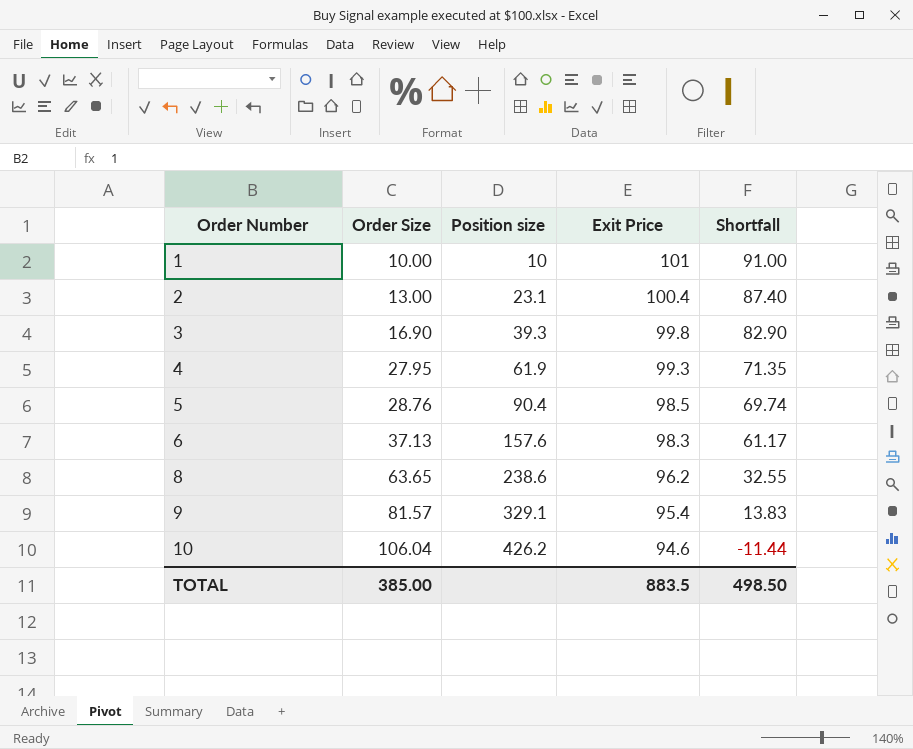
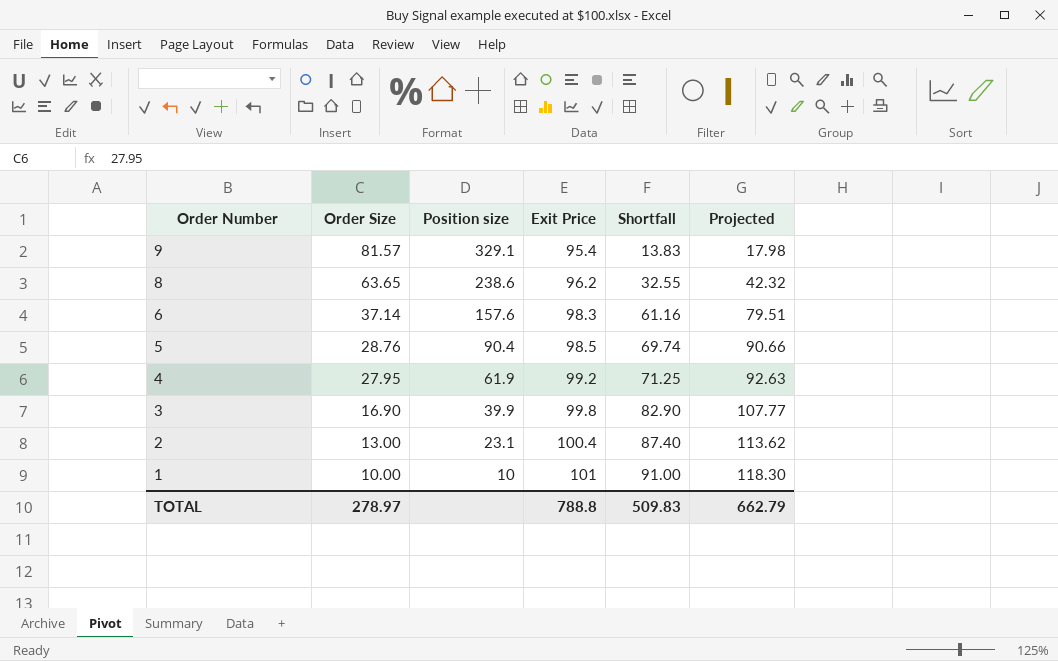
row order: Order Number ascending -> Order Number descending
column Projected | formula: none -> [Shortfall] * 1.3
row 10: 106.04 | 426.2 | 94.6 | -11.44 -> none
6 | Order Size: 37.13 -> 37.14
6 | Shortfall: 61.17 -> 61.16
4 | Exit Price: 99.3 -> 99.2
4 | Shortfall: 71.35 -> 71.25
3 | Position size: 39.3 -> 39.9
TOTAL | Order Size: 385.00 -> 278.97
TOTAL | Exit Price: 883.5 -> 788.8
TOTAL | Shortfall: 498.50 -> 509.83

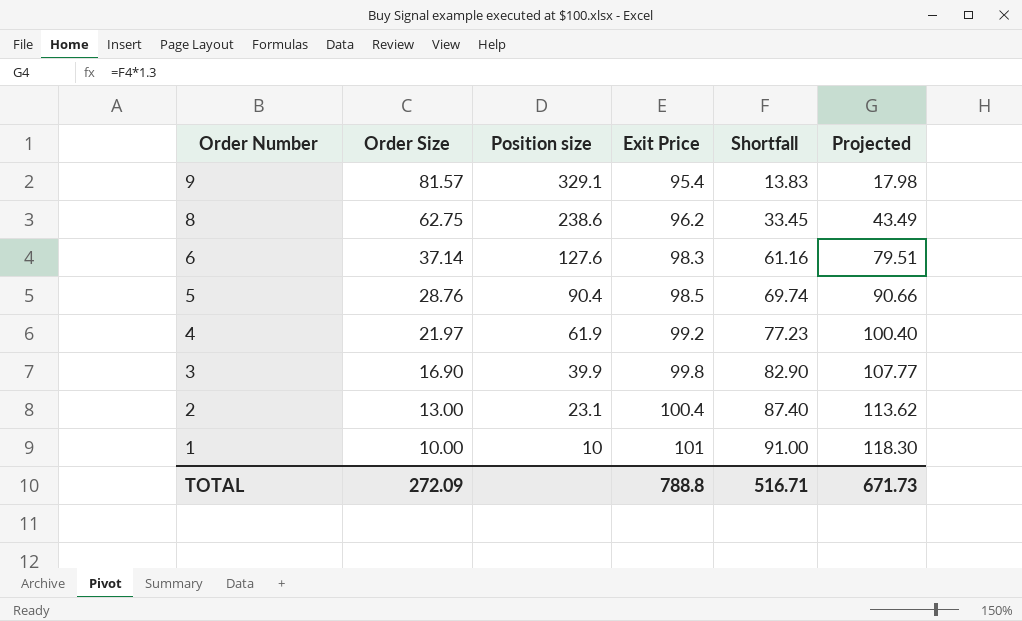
8 | Order Size: 63.65 -> 62.75
8 | Shortfall: 32.55 -> 33.45
8 | Projected: 42.32 -> 43.49
6 | Position size: 157.6 -> 127.6
4 | Order Size: 27.95 -> 21.97
4 | Shortfall: 71.25 -> 77.23
4 | Projected: 92.63 -> 100.40
TOTAL | Order Size: 278.97 -> 272.09
TOTAL | Shortfall: 509.83 -> 516.71
TOTAL | Projected: 662.79 -> 671.73

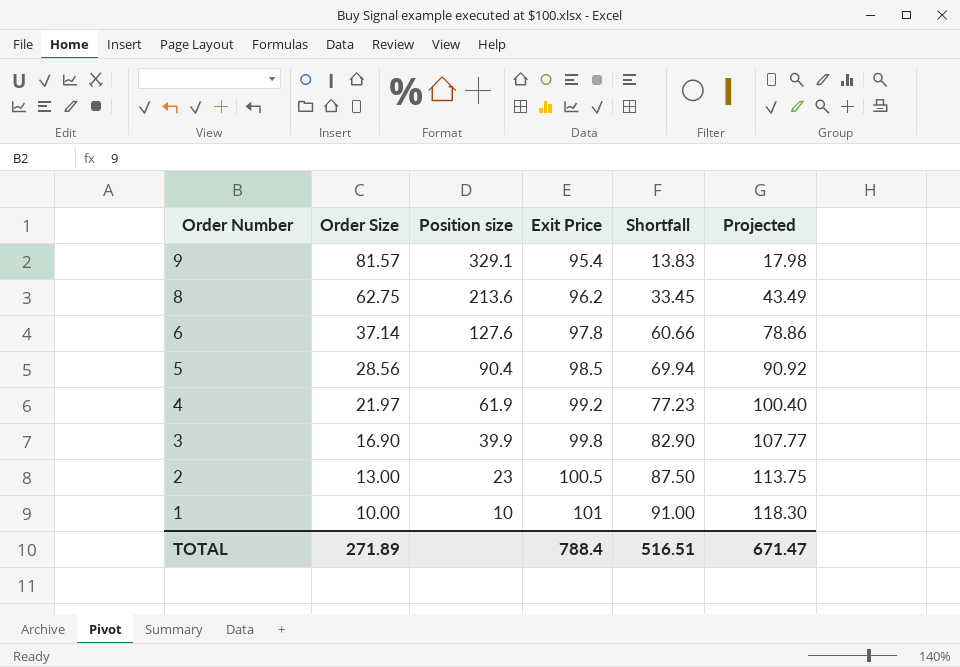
8 | Position size: 238.6 -> 213.6
6 | Exit Price: 98.3 -> 97.8
6 | Shortfall: 61.16 -> 60.66
6 | Projected: 79.51 -> 78.86
5 | Order Size: 28.76 -> 28.56
5 | Shortfall: 69.74 -> 69.94
5 | Projected: 90.66 -> 90.92
2 | Position size: 23.1 -> 23
2 | Exit Price: 100.4 -> 100.5
2 | Shortfall: 87.40 -> 87.50
2 | Projected: 113.62 -> 113.75
TOTAL | Order Size: 272.09 -> 271.89
TOTAL | Exit Price: 788.8 -> 788.4
TOTAL | Shortfall: 516.71 -> 516.51
TOTAL | Projected: 671.73 -> 671.47

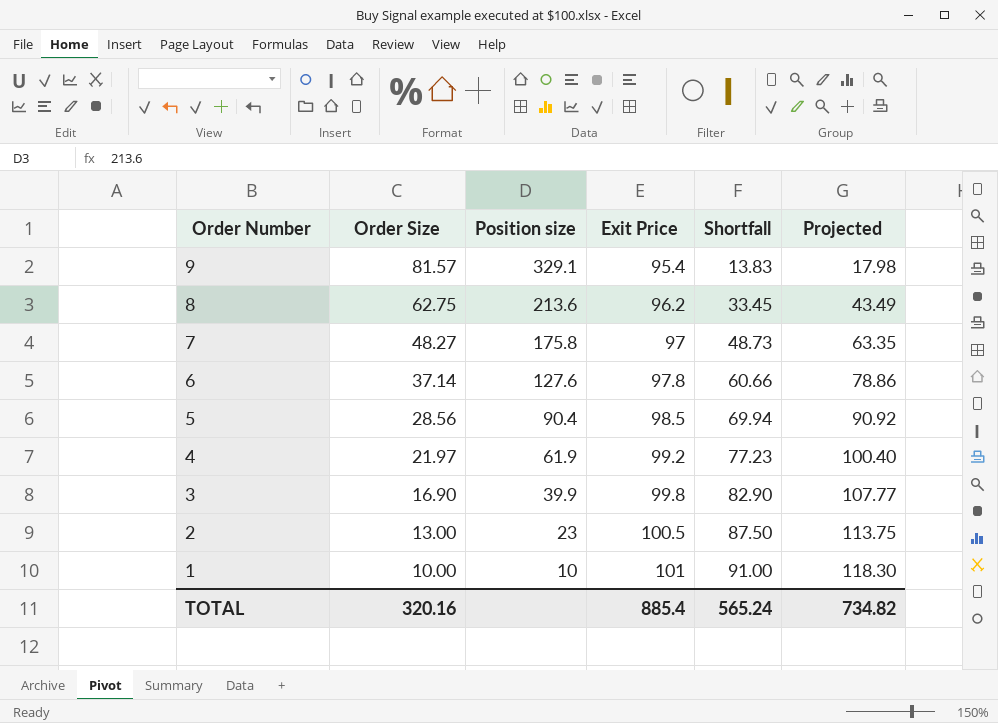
row 7: none -> 48.27 | 175.8 | 97 | 48.73 | 63.35
TOTAL | Order Size: 271.89 -> 320.16
TOTAL | Exit Price: 788.4 -> 885.4
TOTAL | Shortfall: 516.51 -> 565.24
TOTAL | Projected: 671.47 -> 734.82

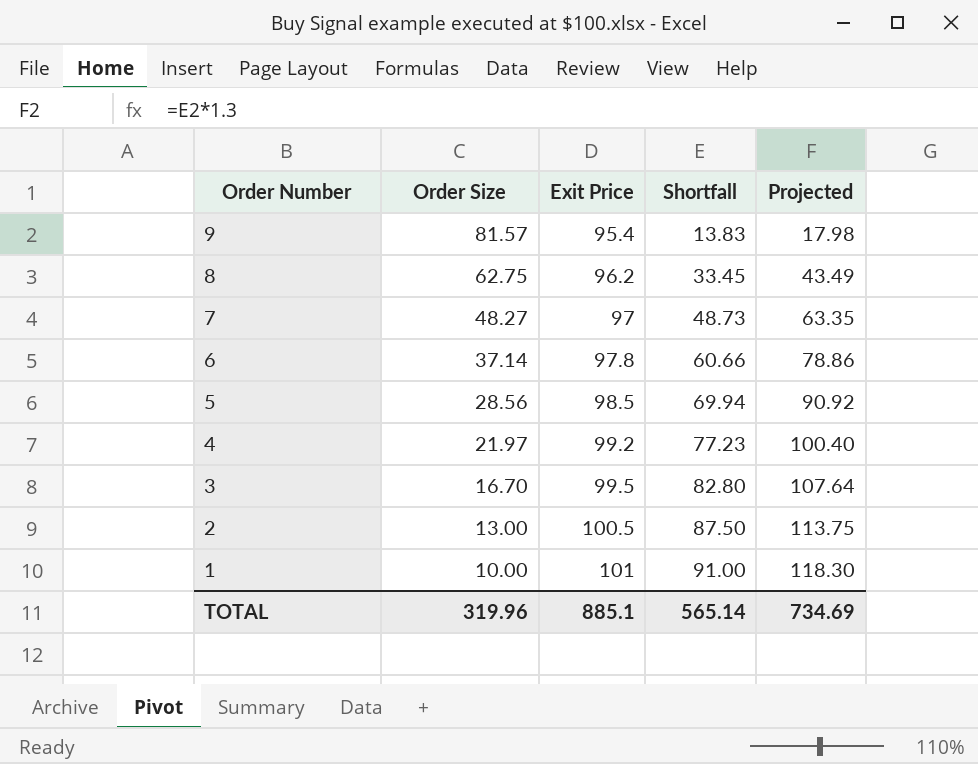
column Position size | position: 3 -> none
3 | Order Size: 16.90 -> 16.70
3 | Exit Price: 99.8 -> 99.5
3 | Shortfall: 82.90 -> 82.80
3 | Projected: 107.77 -> 107.64
TOTAL | Order Size: 320.16 -> 319.96
TOTAL | Exit Price: 885.4 -> 885.1
TOTAL | Shortfall: 565.24 -> 565.14
TOTAL | Projected: 734.82 -> 734.69

